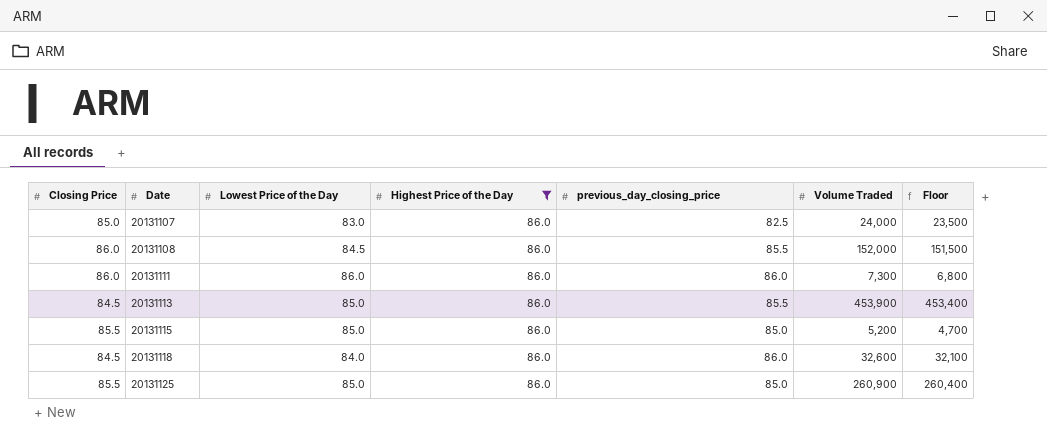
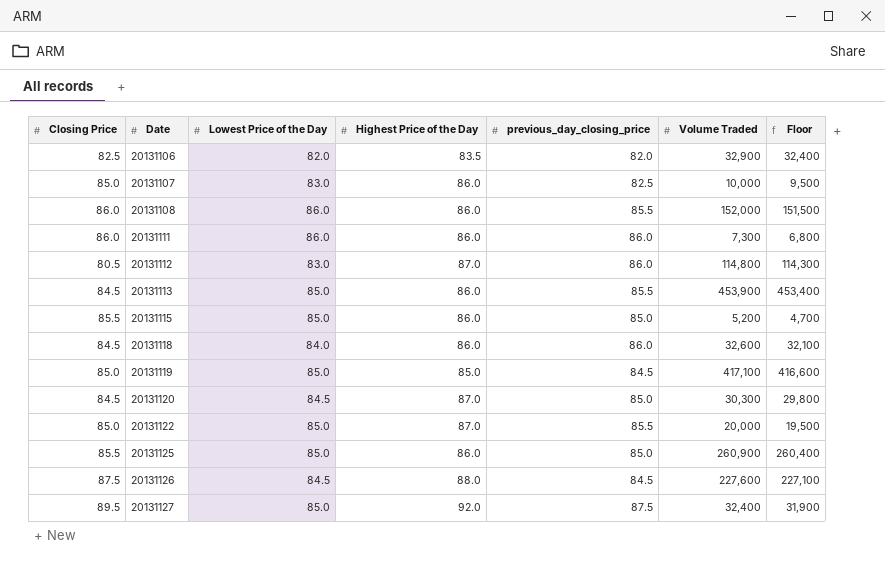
filter: Highest Price of the Day = 86.0 -> none
20131107 | Volume Traded: 24,000 -> 10,000
20131107 | Floor: 23,500 -> 9,500
20131108 | Lowest Price of the Day: 84.5 -> 86.0

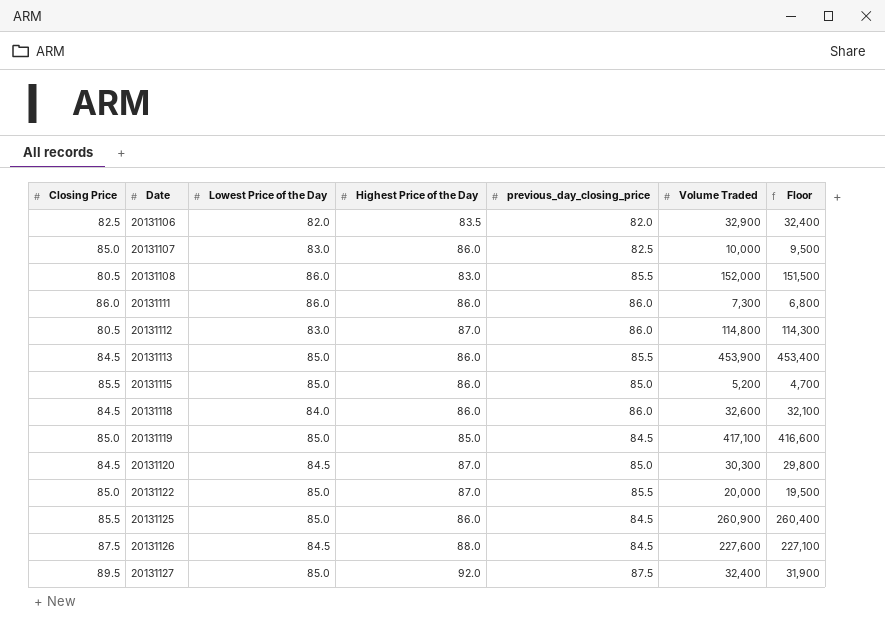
20131108 | Closing Price: 86.0 -> 80.5
20131108 | Highest Price of the Day: 86.0 -> 83.0
20131125 | previous_day_closing_price: 85.0 -> 84.5

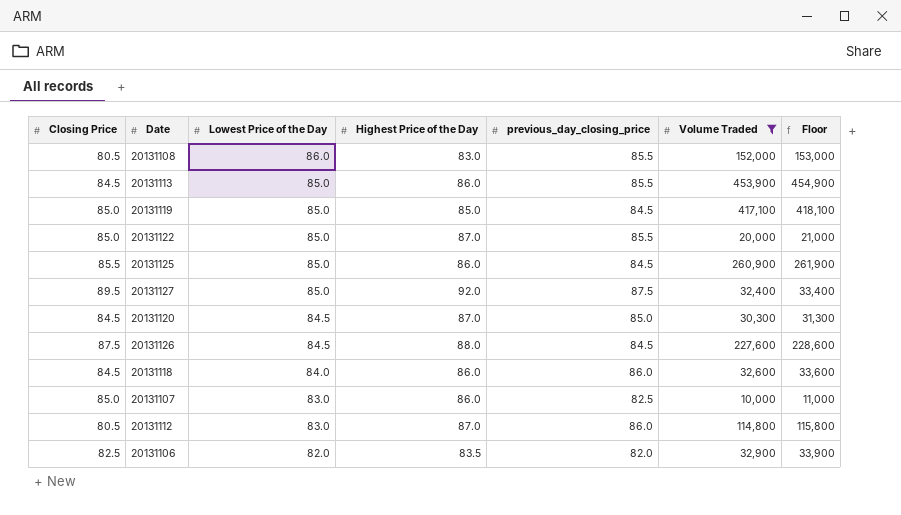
filter: none -> Volume Traded >= 10,000
row order: Date ascending -> Lowest Price of the Day descending
column Floor | formula: [Volume Traded] - 500 -> [Volume Traded] + 1000

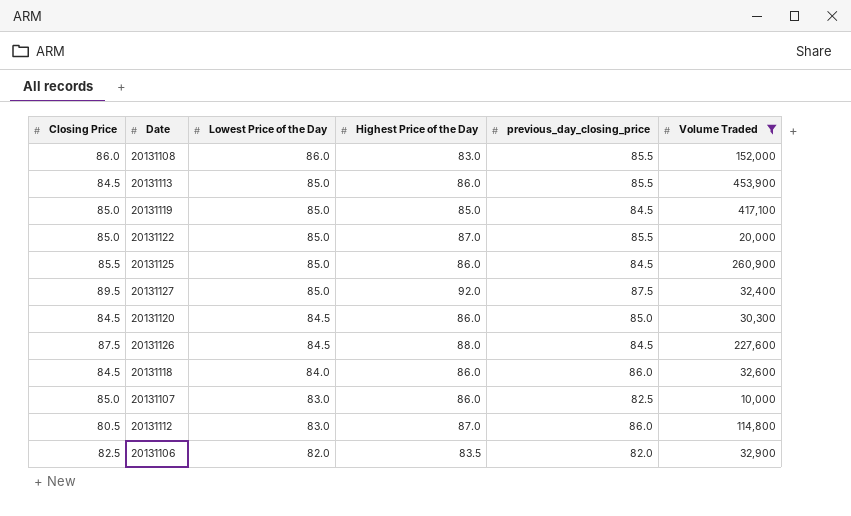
column Floor | formula: [Volume Traded] + 1000 -> none
20131108 | Closing Price: 80.5 -> 86.0
20131120 | Highest Price of the Day: 87.0 -> 86.0

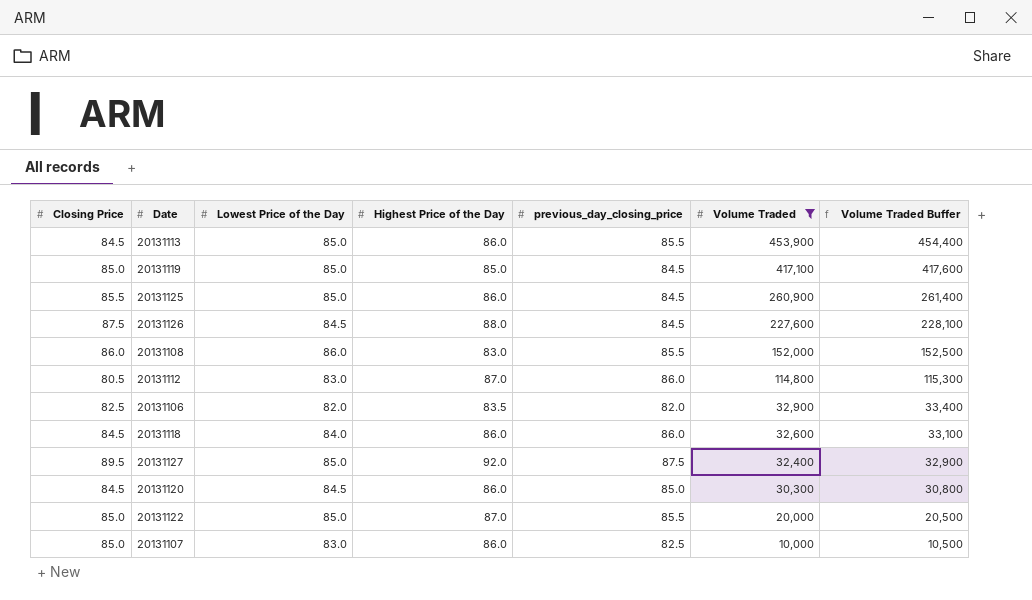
row order: Lowest Price of the Day descending -> Volume Traded descending
column Volume Traded Buffer | formula: none -> [Volume Traded] + 500

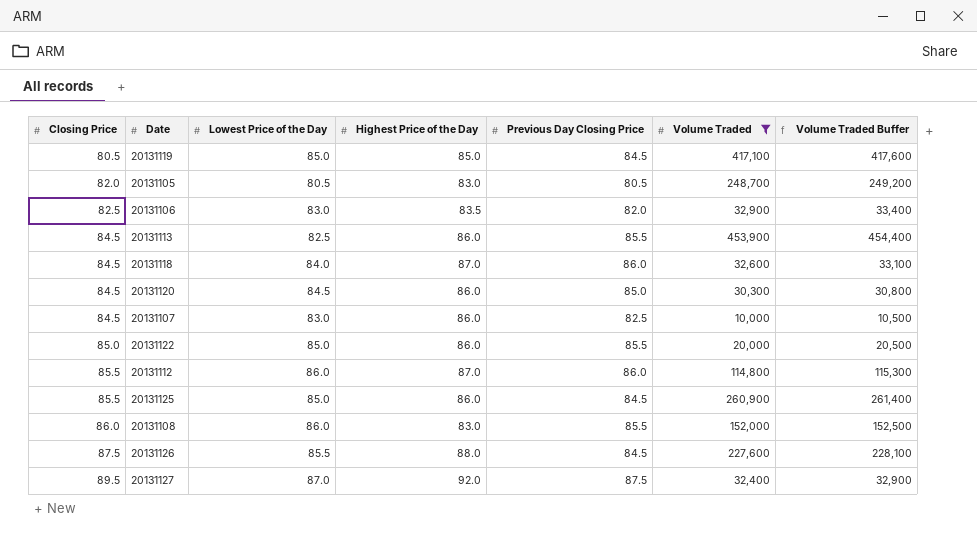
row order: Volume Traded descending -> Closing Price ascending
column name: previous_day_closing_price -> Previous Day Closing Price
20131119 | Closing Price: 85.0 -> 80.5
row 20131105: none -> 82.0 | 80.5 | 83.0 | 80.5 | 248,700 | 249,200
20131106 | Lowest Price of the Day: 82.0 -> 83.0
20131113 | Lowest Price of the Day: 85.0 -> 82.5
20131118 | Highest Price of the Day: 86.0 -> 87.0
20131107 | Closing Price: 85.0 -> 84.5
20131122 | Highest Price of the Day: 87.0 -> 86.0
20131112 | Closing Price: 80.5 -> 85.5
20131112 | Lowest Price of the Day: 83.0 -> 86.0
20131126 | Lowest Price of the Day: 84.5 -> 85.5
20131127 | Lowest Price of the Day: 85.0 -> 87.0

